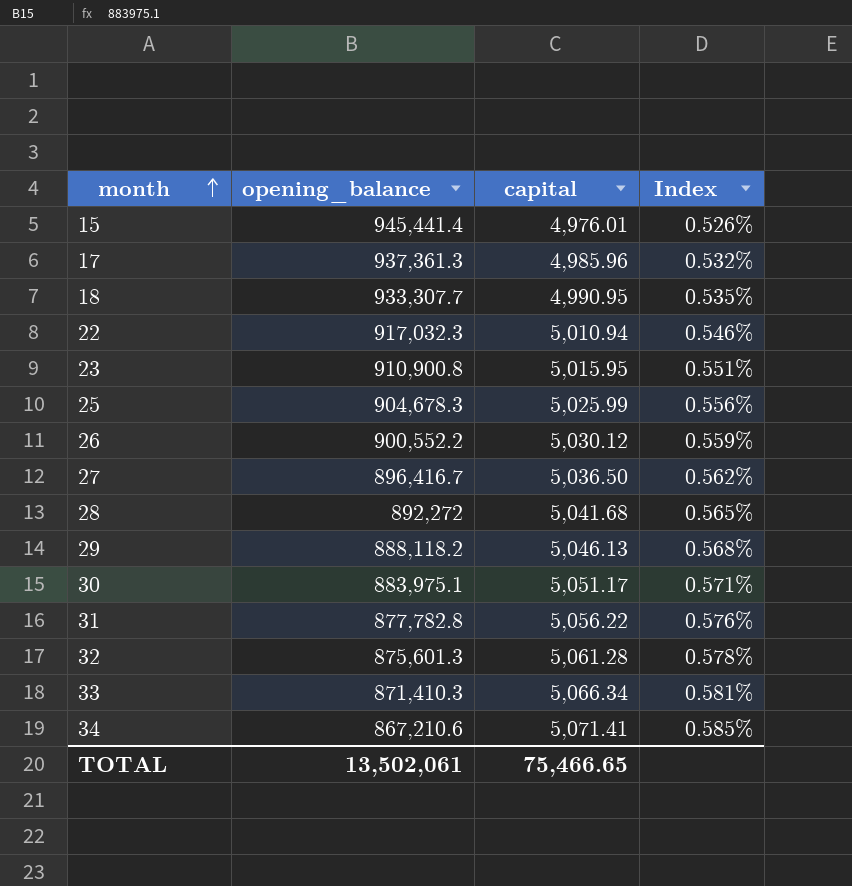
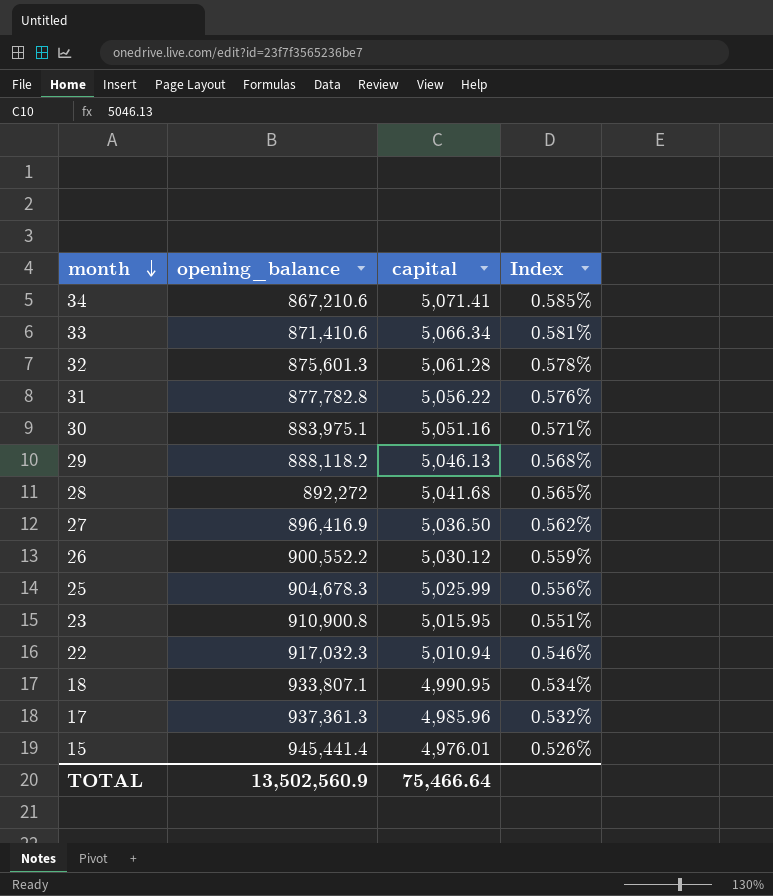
row order: month ascending -> month descending
33 | opening_balance: 871,410.3 -> 871,410.6
30 | capital: 5,051.17 -> 5,051.16
27 | opening_balance: 896,416.7 -> 896,416.9
18 | opening_balance: 933,307.7 -> 933,807.1
18 | Index: 0.535% -> 0.534%
TOTAL | opening_balance: 13,502,061 -> 13,502,560.9
TOTAL | capital: 75,466.65 -> 75,466.64

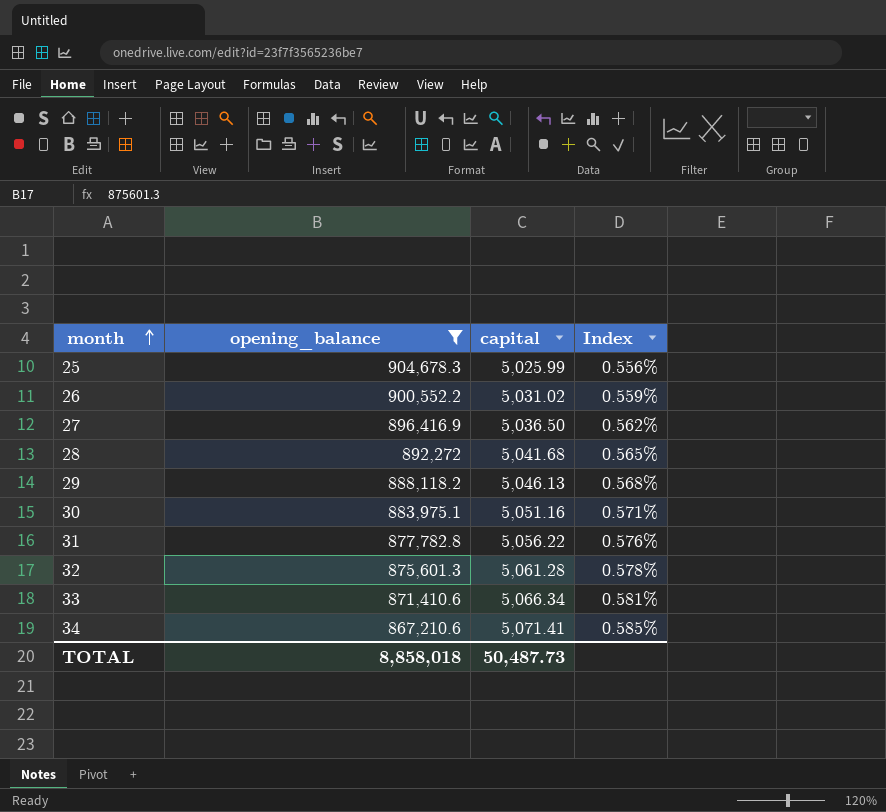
filter: none -> opening_balance <= 904,678.3
row order: month descending -> month ascending
26 | capital: 5,030.12 -> 5,031.02
TOTAL | opening_balance: 13,502,560.9 -> 8,858,018
TOTAL | capital: 75,466.64 -> 50,487.73

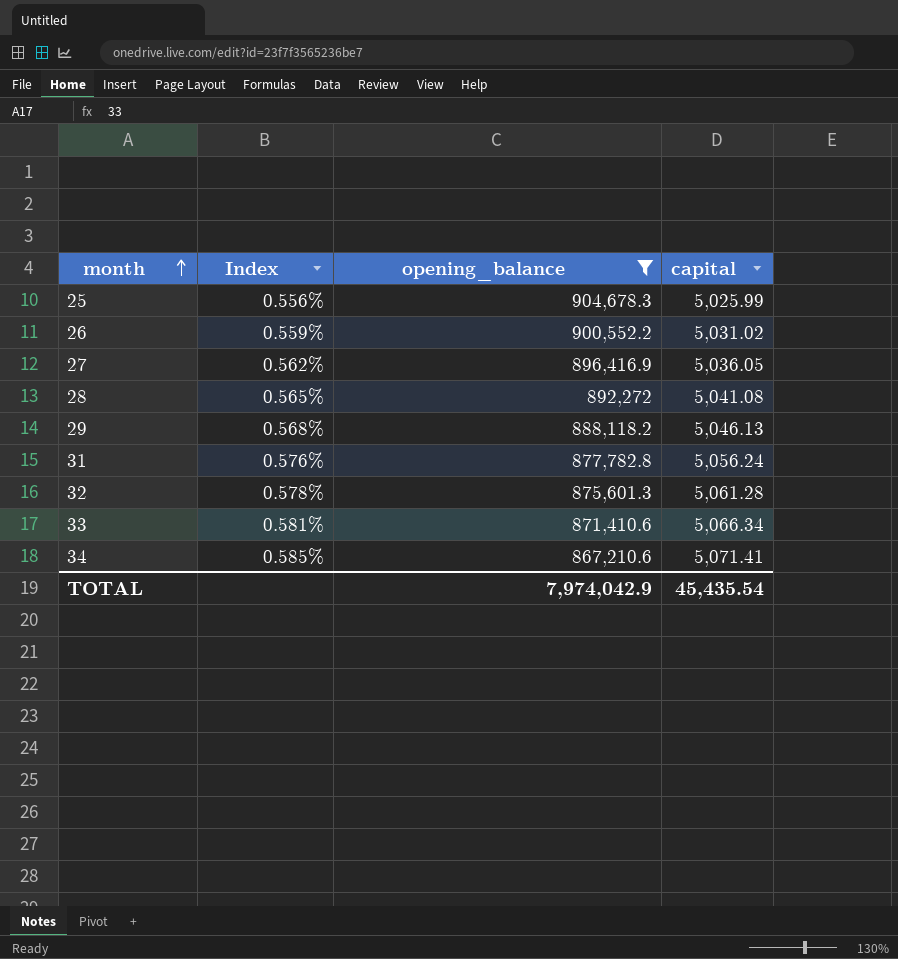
column Index | position: 4 -> 2
row 30: 883,975.1 | 5,051.16 | 0.571% -> none
27 | capital: 5,036.50 -> 5,036.05
28 | capital: 5,041.68 -> 5,041.08
31 | capital: 5,056.22 -> 5,056.24
TOTAL | opening_balance: 8,858,018 -> 7,974,042.9
TOTAL | capital: 50,487.73 -> 45,435.54

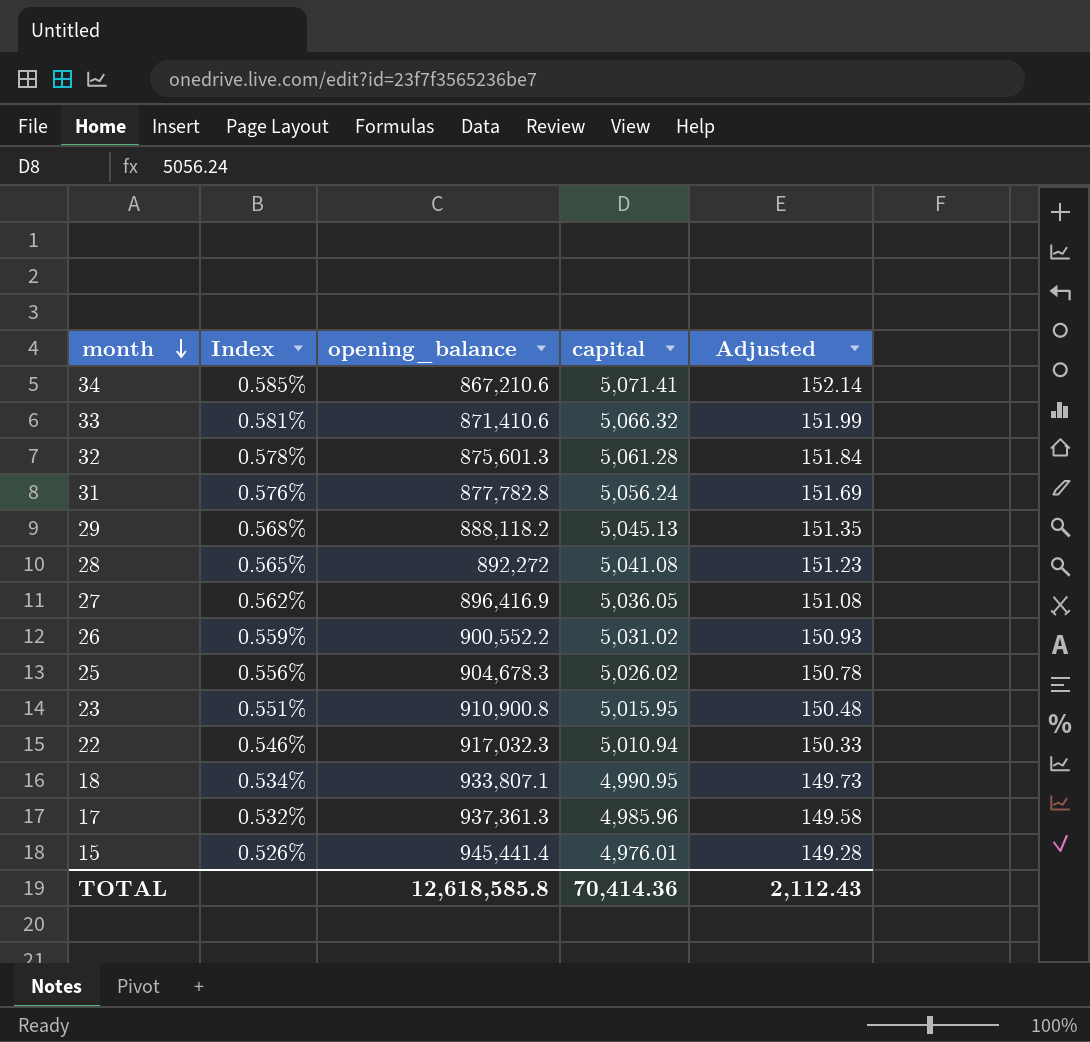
filter: opening_balance <= 904,678.3 -> none
row order: month ascending -> month descending
column Adjusted | formula: none -> [capital] * 0.03
33 | capital: 5,066.34 -> 5,066.32
29 | capital: 5,046.13 -> 5,045.13
25 | capital: 5,025.99 -> 5,026.02
TOTAL | opening_balance: 7,974,042.9 -> 12,618,585.8
TOTAL | capital: 45,435.54 -> 70,414.36

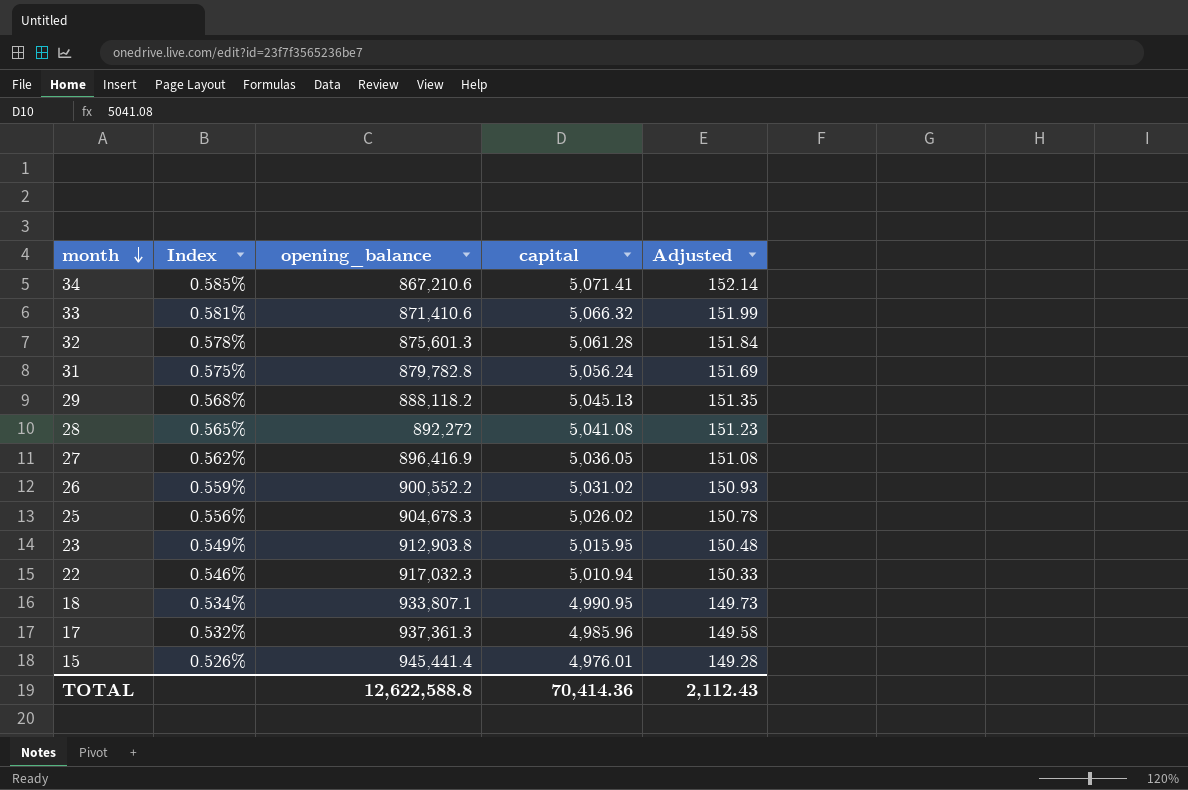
31 | Index: 0.576% -> 0.575%
31 | opening_balance: 877,782.8 -> 879,782.8
23 | Index: 0.551% -> 0.549%
23 | opening_balance: 910,900.8 -> 912,903.8
TOTAL | opening_balance: 12,618,585.8 -> 12,622,588.8

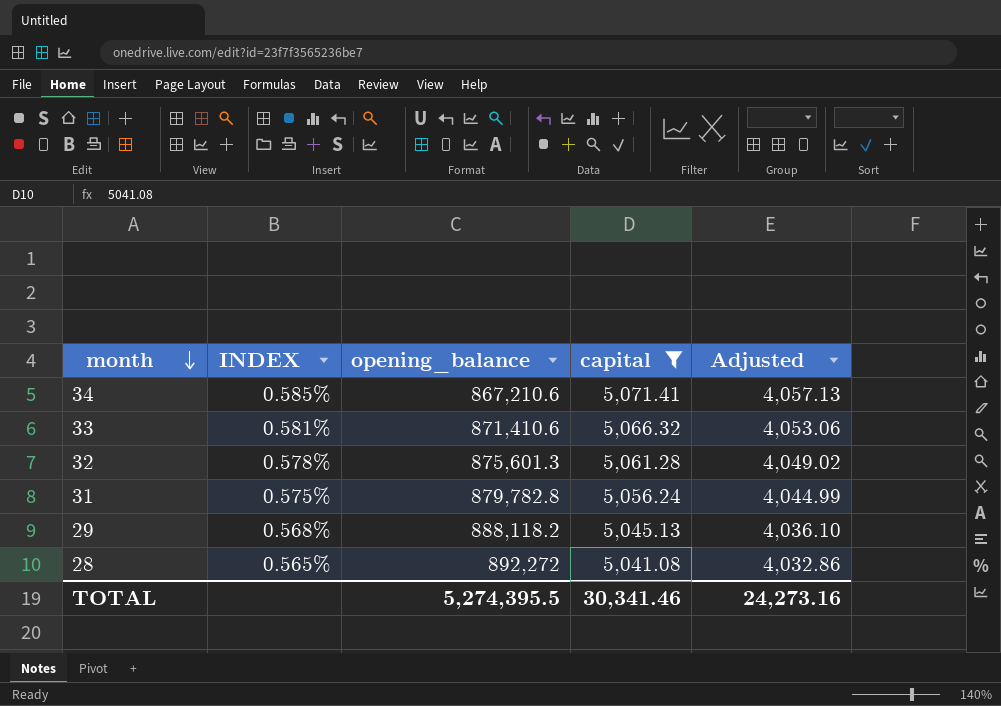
filter: none -> capital >= 5,041.08
column name: Index -> INDEX
column Adjusted | formula: [capital] * 0.03 -> [capital] * 0.8
TOTAL | opening_balance: 12,622,588.8 -> 5,274,395.5
TOTAL | capital: 70,414.36 -> 30,341.46
TOTAL | Adjusted: 2,112.43 -> 24,273.16

